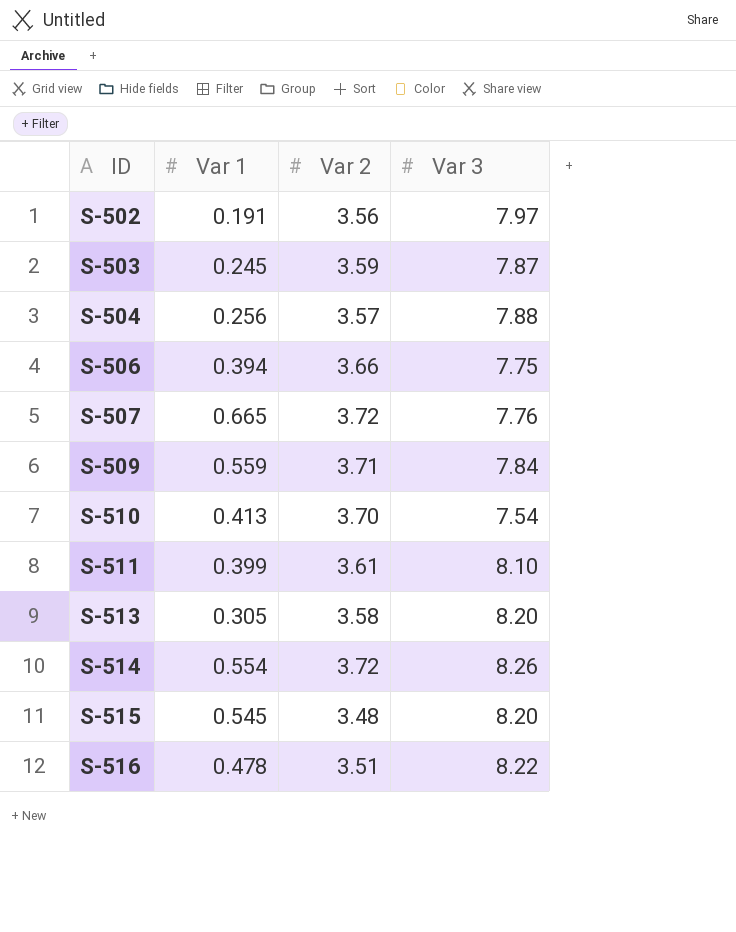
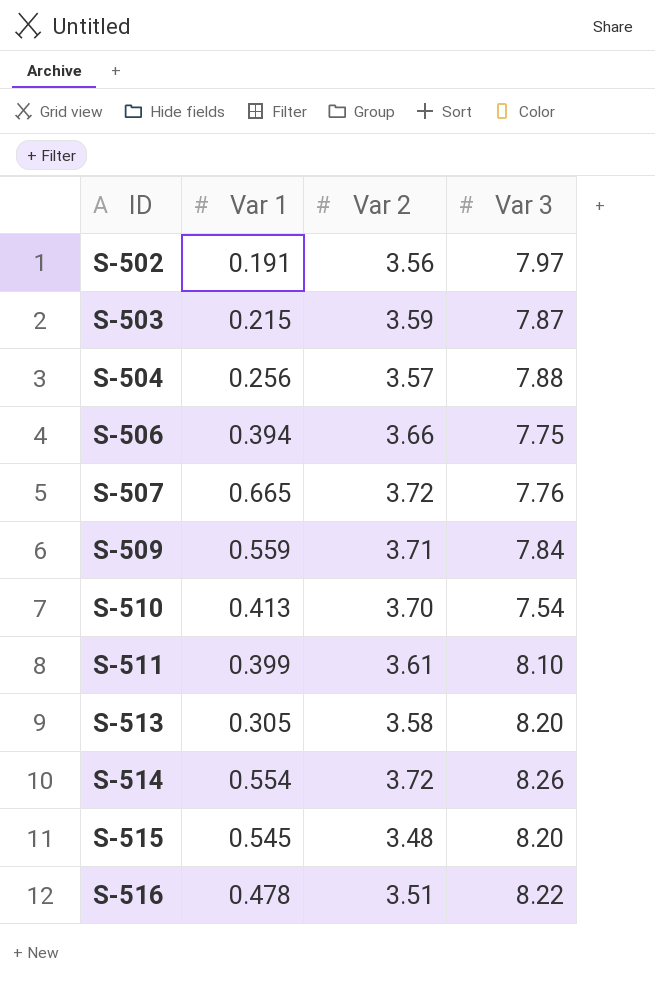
S-503 | Var 1: 0.245 -> 0.215

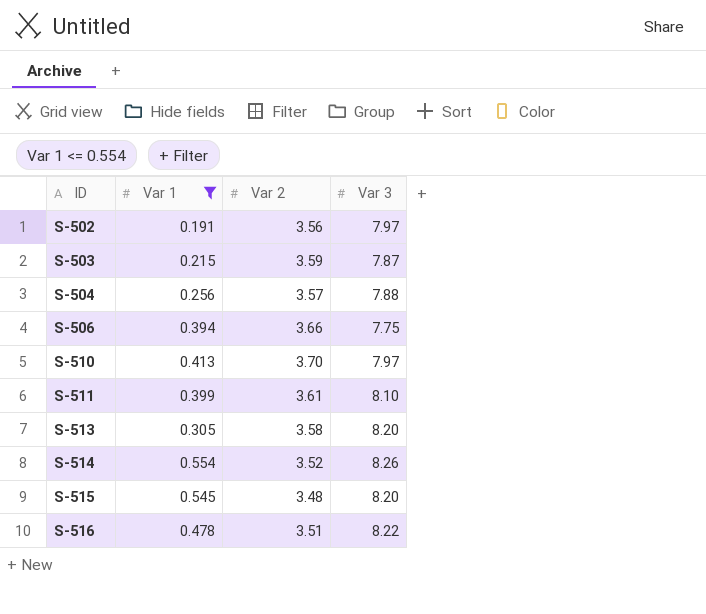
filter: none -> Var 1 <= 0.554
S-510 | Var 3: 7.54 -> 7.97
S-514 | Var 2: 3.72 -> 3.52

